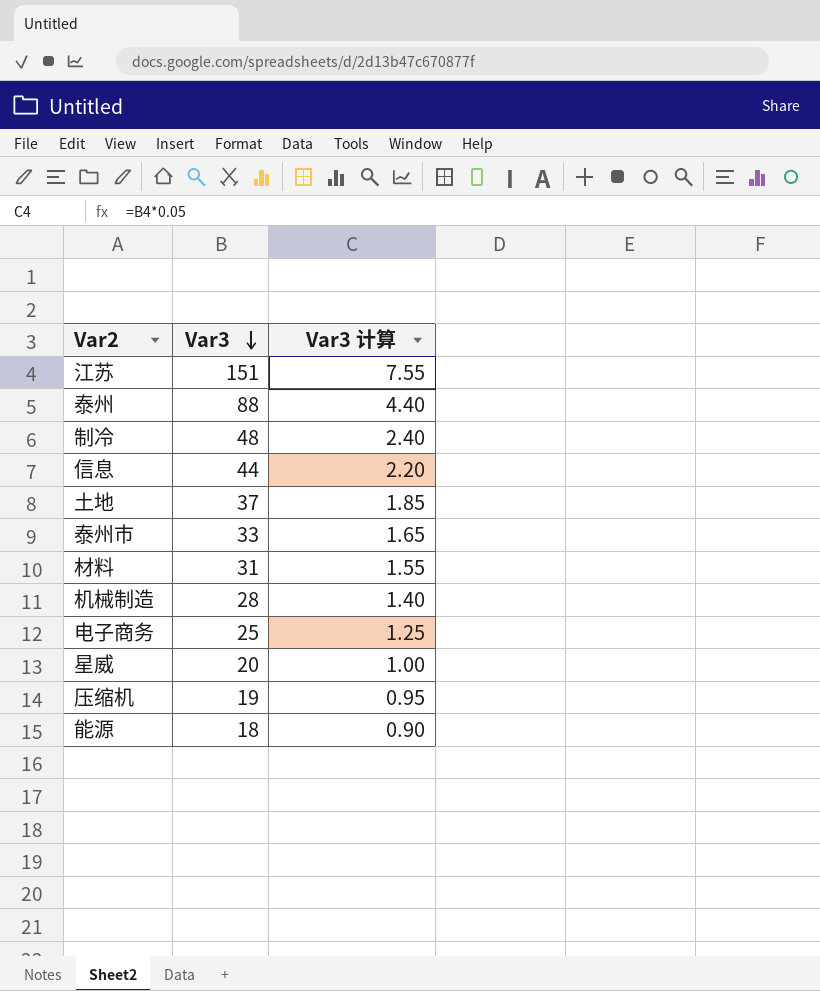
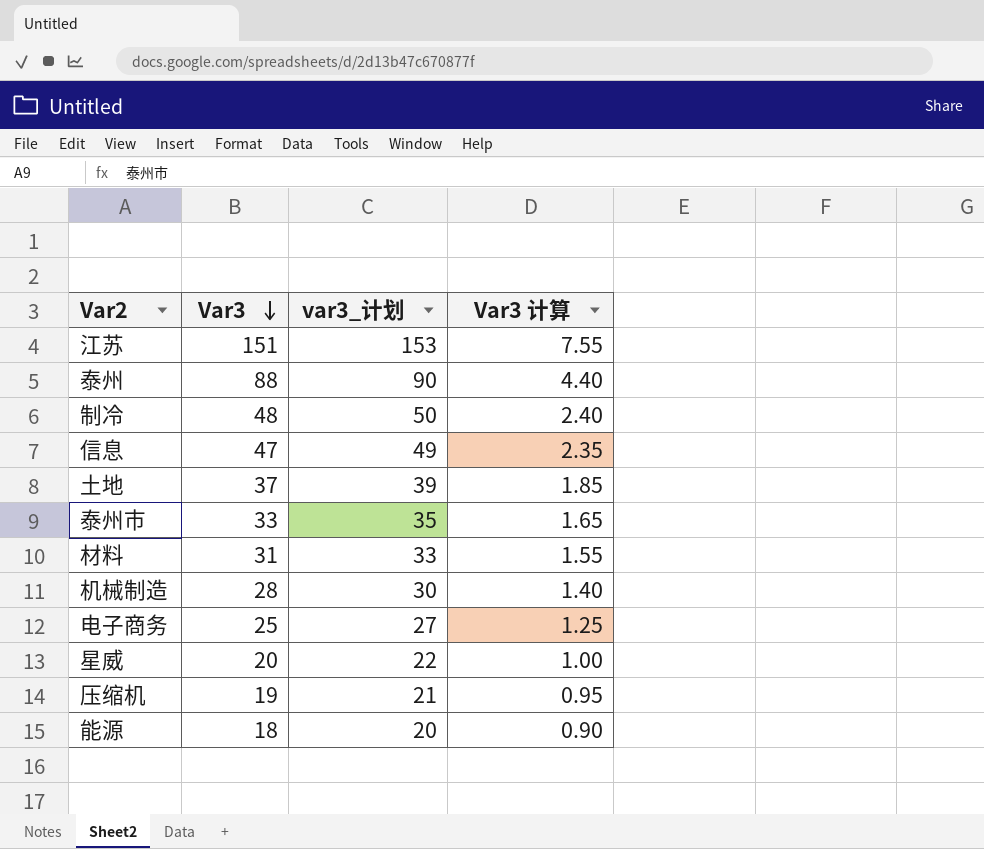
column var3_计划 | formula: none -> [Var3] + 2
信息 | Var3: 44 -> 47
信息 | Var3 计算: 2.20 -> 2.35

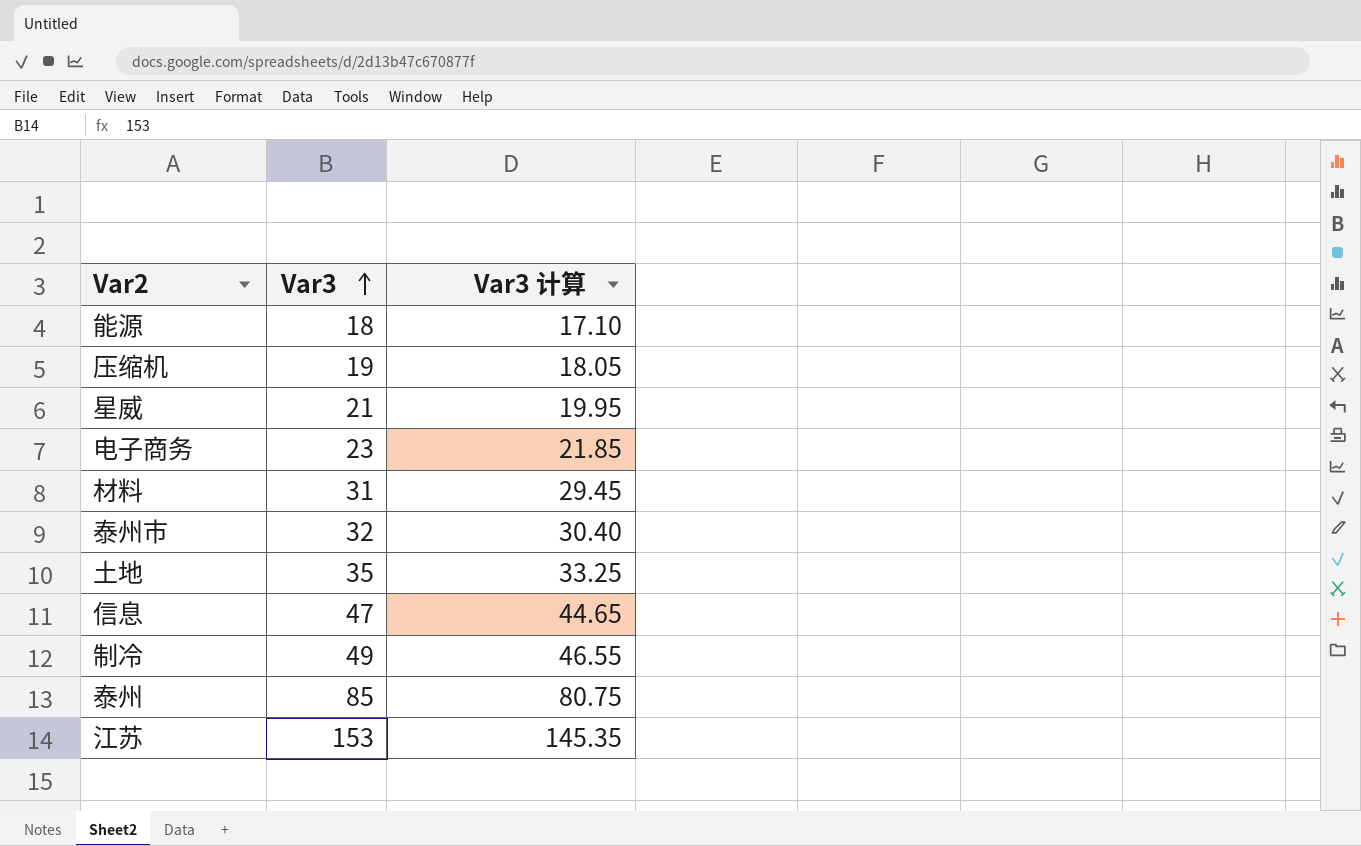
row order: Var3 descending -> Var3 ascending
column var3_计划 | formula: [Var3] + 2 -> none
column Var3 计算 | formula: [Var3] * 0.05 -> [Var3] * 0.95
row 机械制造: 28 | 30 | 1.40 -> none
星威 | Var3: 20 -> 21
电子商务 | Var3: 25 -> 23
泰州市 | Var3: 33 -> 32
土地 | Var3: 37 -> 35
制冷 | Var3: 48 -> 49
泰州 | Var3: 88 -> 85
江苏 | Var3: 151 -> 153

